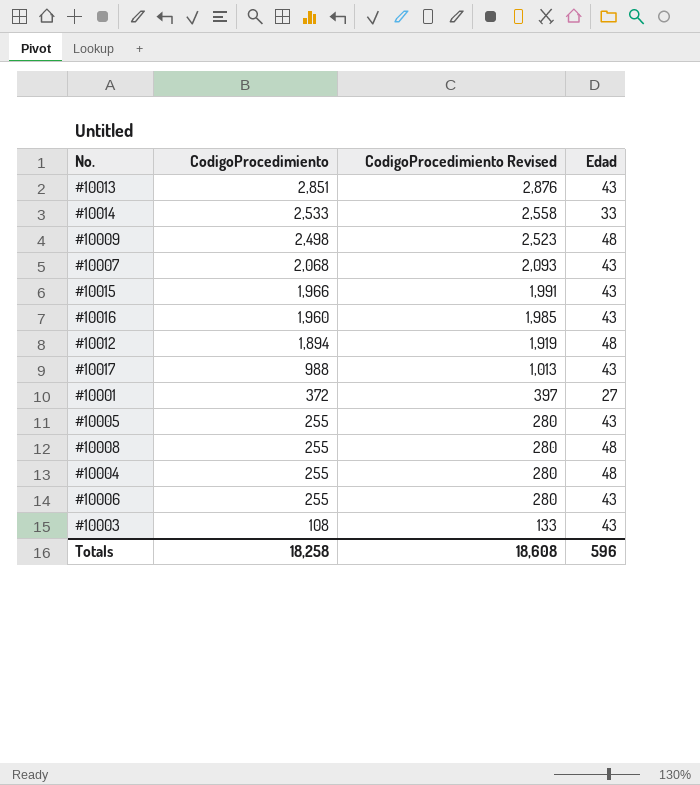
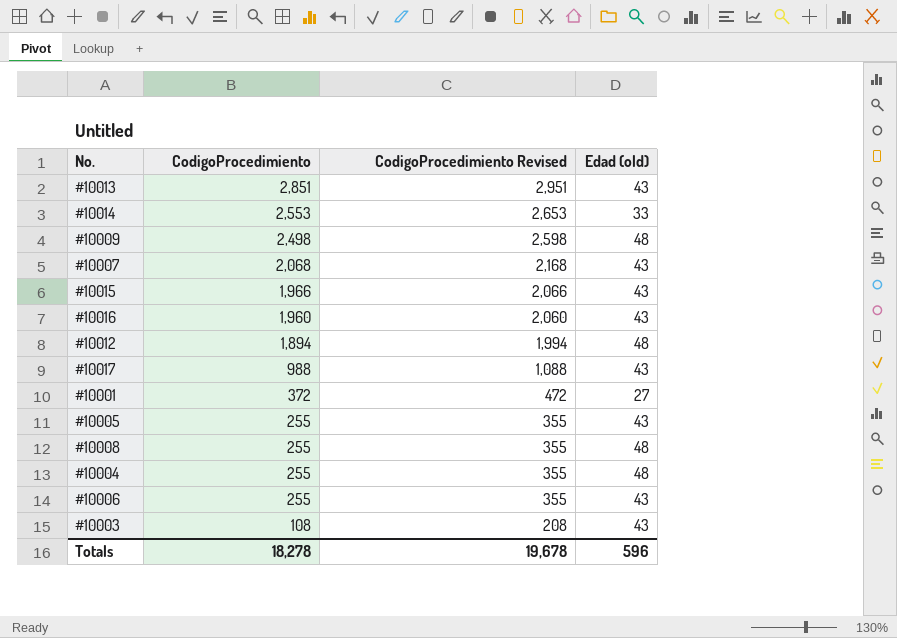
column CodigoProcedimiento Revised | formula: [CodigoProcedimiento] + 25 -> [CodigoProcedimiento] + 100
column name: Edad -> Edad (old)
#10014 | CodigoProcedimiento: 2,533 -> 2,553
Totals | CodigoProcedimiento: 18,258 -> 18,278
Totals | CodigoProcedimiento Revised: 18,608 -> 19,678

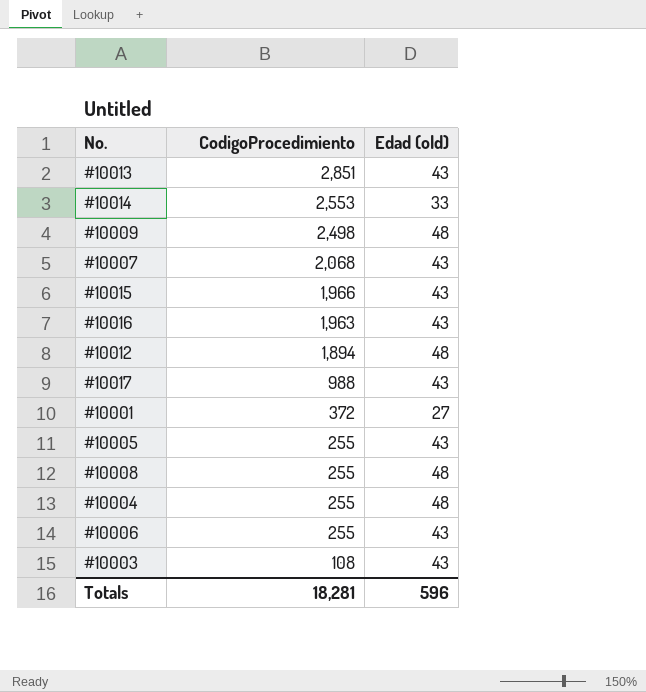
column CodigoProcedimiento Revised | formula: [CodigoProcedimiento] + 100 -> none
#10016 | CodigoProcedimiento: 1,960 -> 1,963
Totals | CodigoProcedimiento: 18,278 -> 18,281

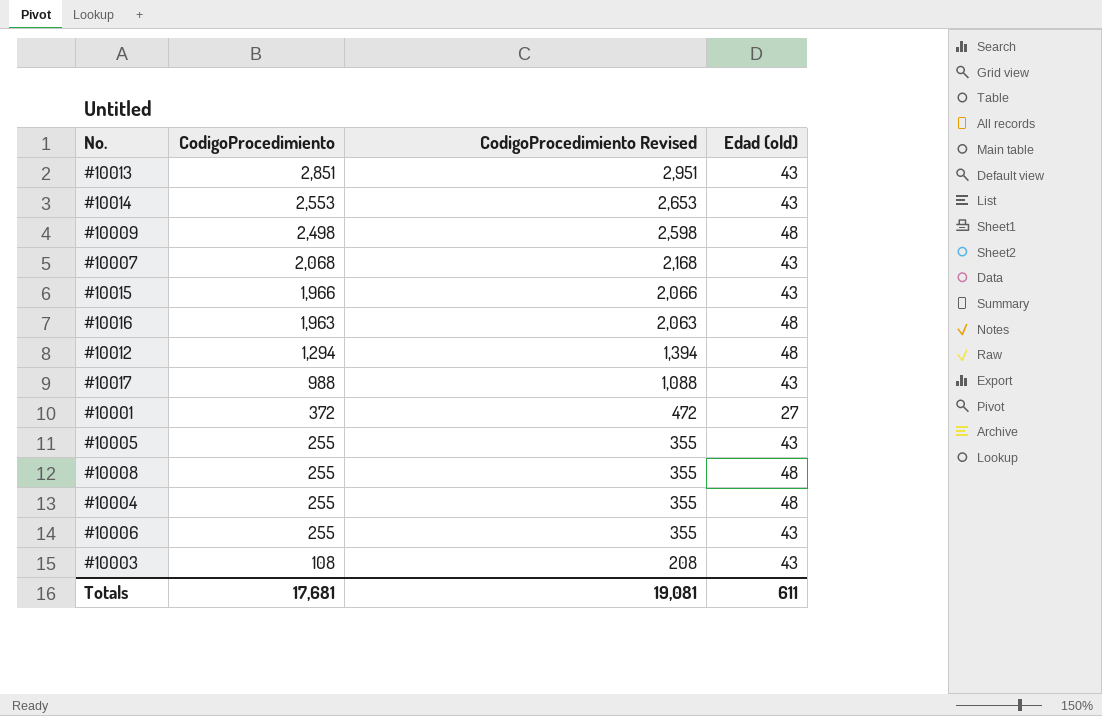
column CodigoProcedimiento Revised | formula: none -> [CodigoProcedimiento] + 100
#10014 | Edad (old): 33 -> 43
#10016 | Edad (old): 43 -> 48
#10012 | CodigoProcedimiento: 1,894 -> 1,294
Totals | CodigoProcedimiento: 18,281 -> 17,681
Totals | Edad (old): 596 -> 611

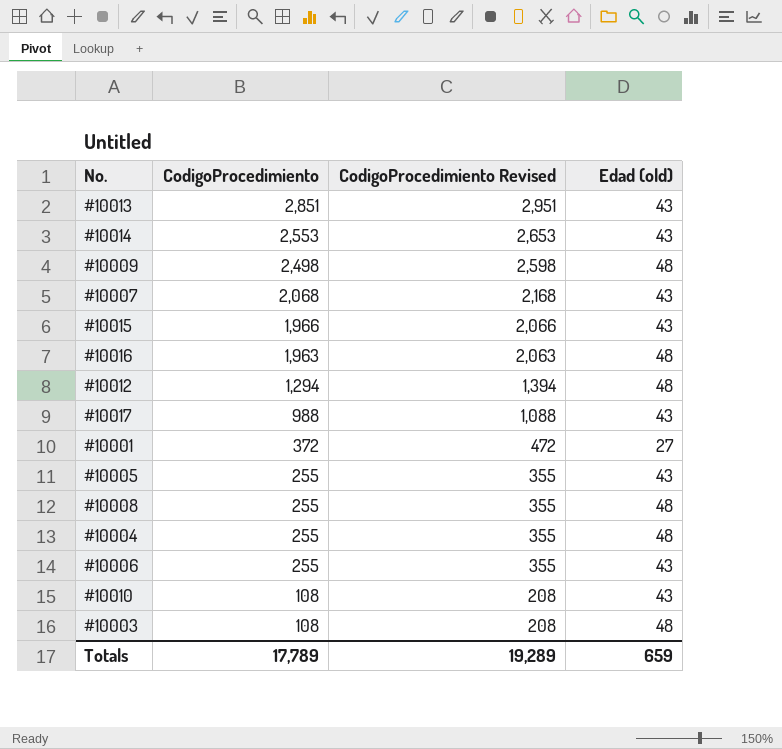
row #10010: none -> 108 | 208 | 43
#10003 | Edad (old): 43 -> 48
Totals | CodigoProcedimiento: 17,681 -> 17,789
Totals | CodigoProcedimiento Revised: 19,081 -> 19,289
Totals | Edad (old): 611 -> 659

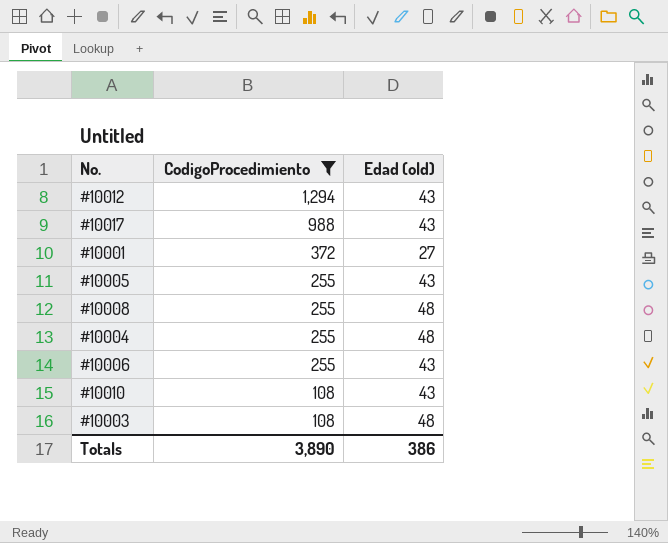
filter: none -> CodigoProcedimiento <= 1,294
column CodigoProcedimiento Revised | formula: [CodigoProcedimiento] + 100 -> none
#10012 | Edad (old): 48 -> 43
Totals | CodigoProcedimiento: 17,789 -> 3,890
Totals | Edad (old): 659 -> 386

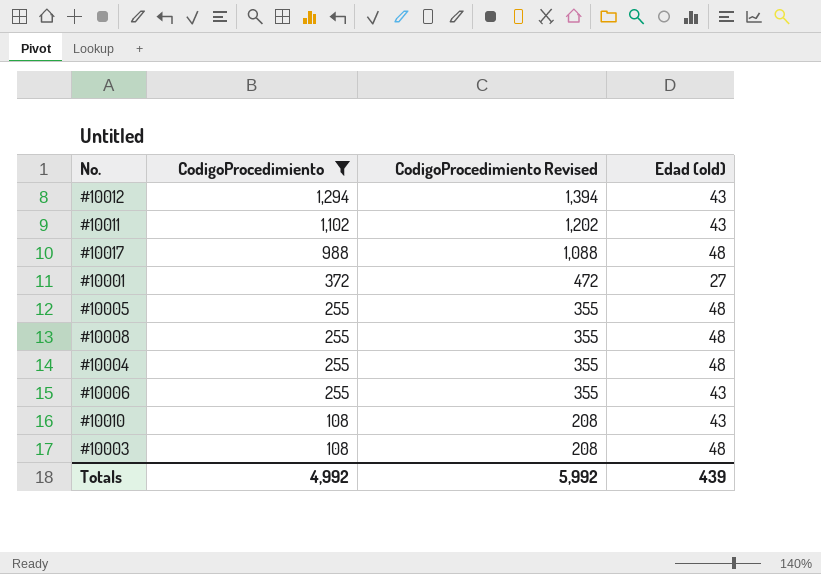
column CodigoProcedimiento Revised | formula: none -> [CodigoProcedimiento] + 100
row #10011: none -> 1,102 | 1,202 | 43
#10017 | Edad (old): 43 -> 48
#10005 | Edad (old): 43 -> 48
Totals | CodigoProcedimiento: 3,890 -> 4,992
Totals | Edad (old): 386 -> 439

